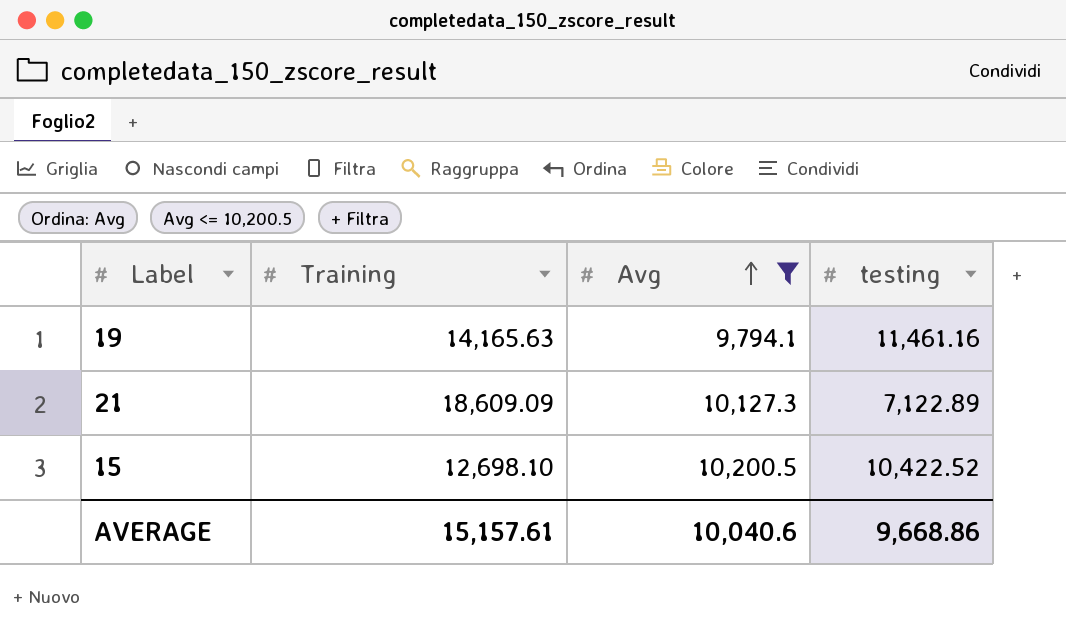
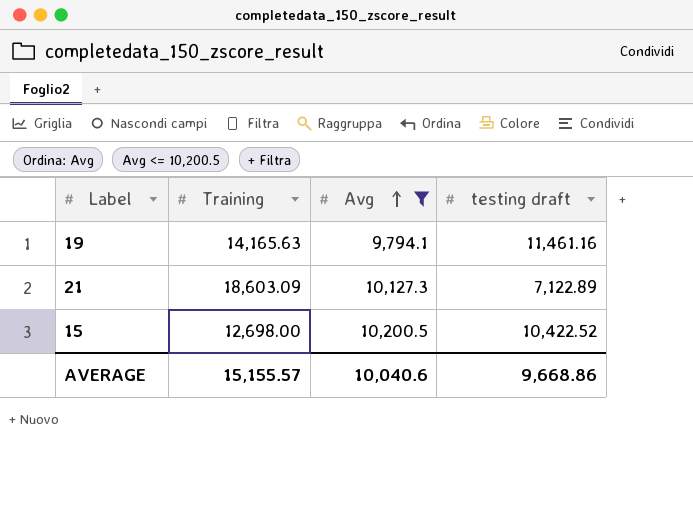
column name: testing -> testing draft
21 | Training: 18,609.09 -> 18,603.09
15 | Training: 12,698.10 -> 12,698.00
AVERAGE | Training: 15,157.61 -> 15,155.57

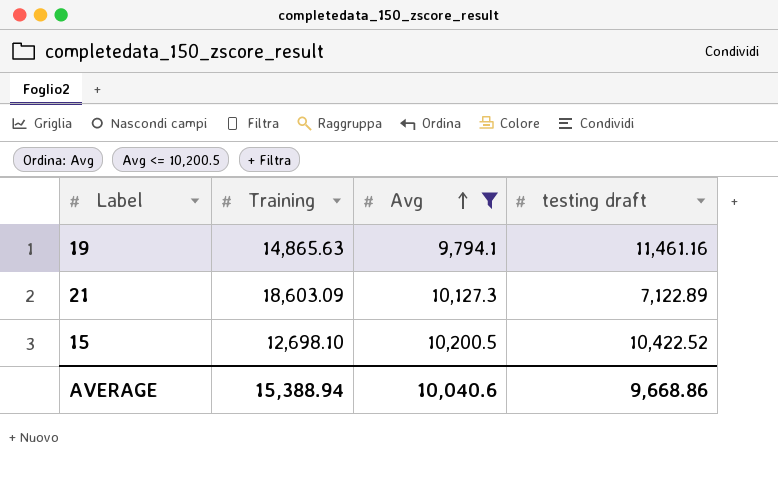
19 | Training: 14,165.63 -> 14,865.63
15 | Training: 12,698.00 -> 12,698.10
AVERAGE | Training: 15,155.57 -> 15,388.94

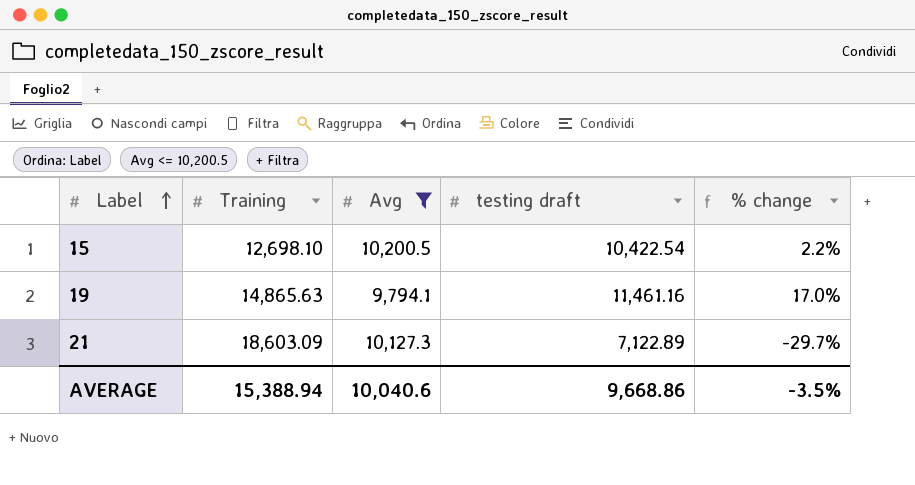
row order: Avg ascending -> Label ascending
column % change | formula: none -> ([testing draft] - [Avg]) / [Avg]
15 | testing draft: 10,422.52 -> 10,422.54

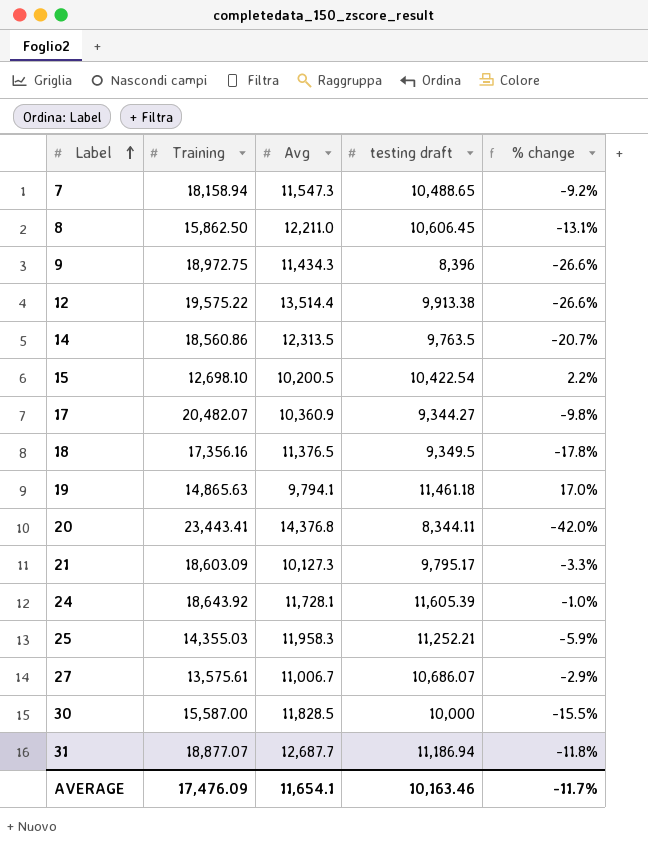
filter: Avg <= 10,200.5 -> none
19 | testing draft: 11,461.16 -> 11,461.18
21 | testing draft: 7,122.89 -> 9,795.17
21 | % change: -29.7% -> -3.3%
AVERAGE | Training: 15,388.94 -> 17,476.09
AVERAGE | Avg: 10,040.6 -> 11,654.1
AVERAGE | testing draft: 9,668.86 -> 10,163.46
AVERAGE | % change: -3.5% -> -11.7%

